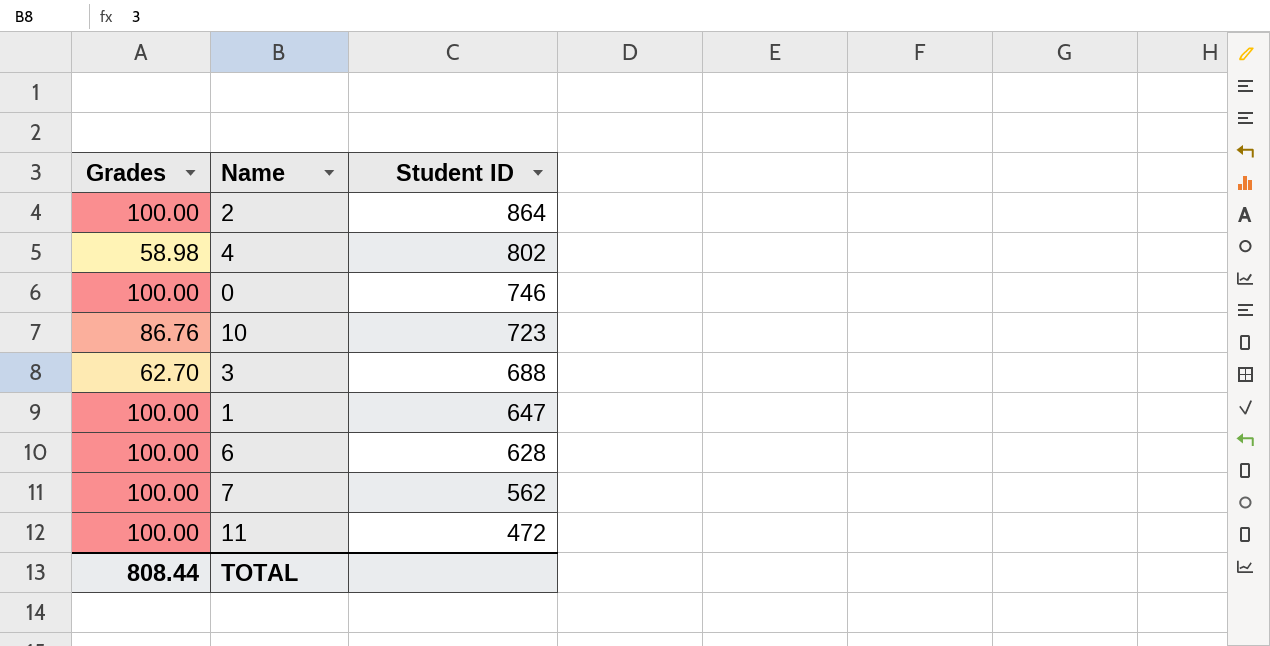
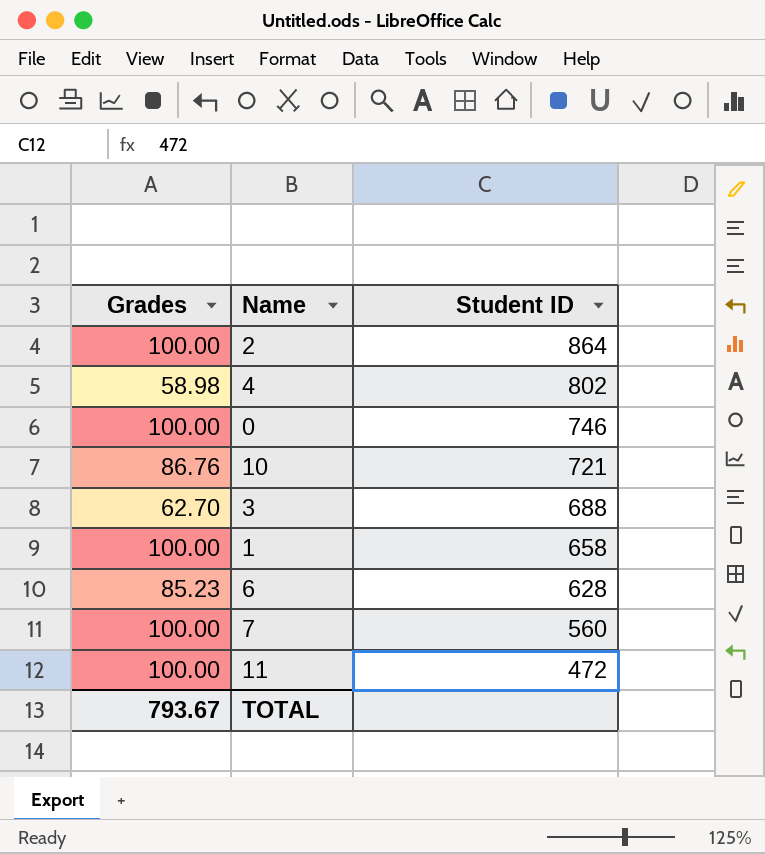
10 | Student ID: 723 -> 721
1 | Student ID: 647 -> 658
6 | Grades: 100.00 -> 85.23
7 | Student ID: 562 -> 560
TOTAL | Grades: 808.44 -> 793.67

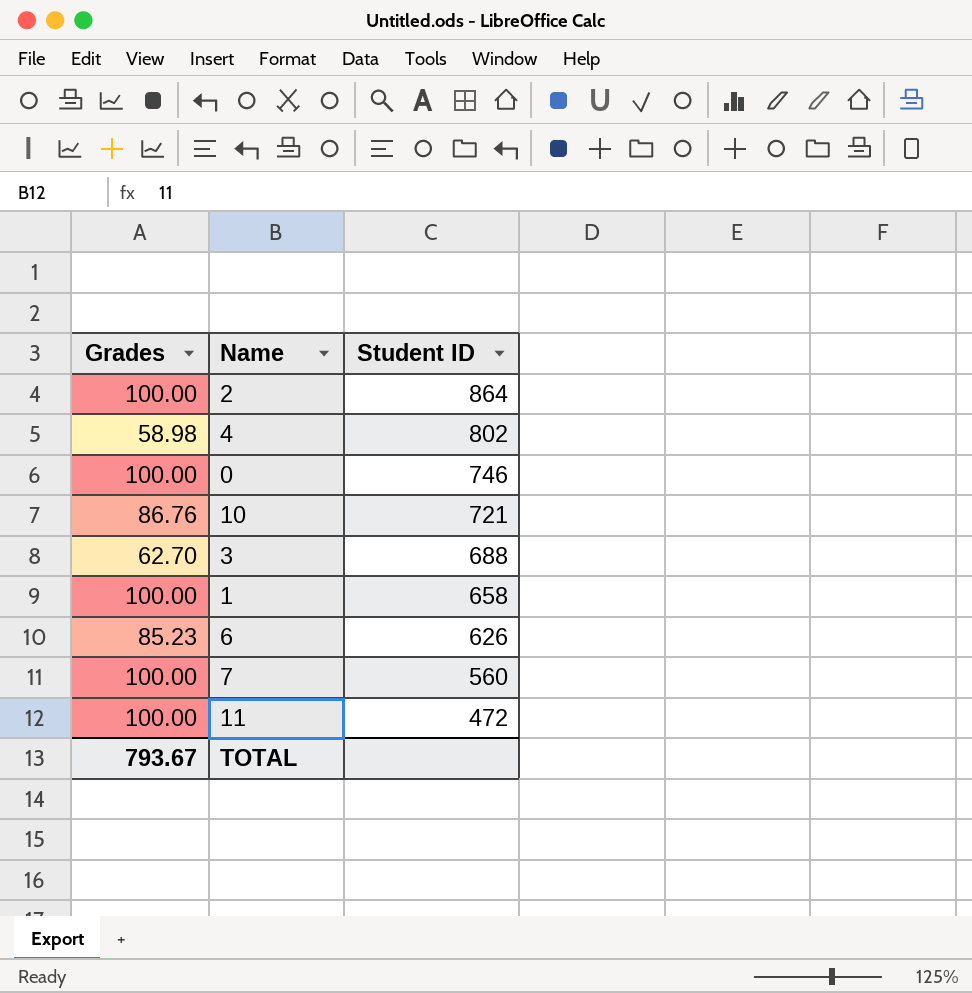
6 | Student ID: 628 -> 626

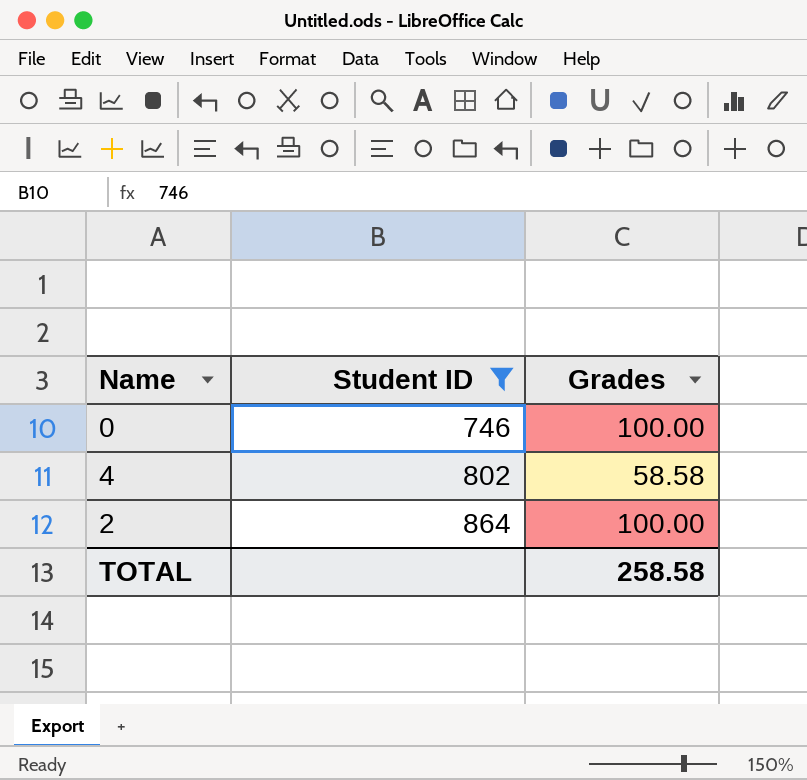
filter: none -> Student ID >= 746
row order: Student ID descending -> Student ID ascending
column Grades | position: 1 -> 3
4 | Grades: 58.98 -> 58.58
TOTAL | Grades: 793.67 -> 258.58

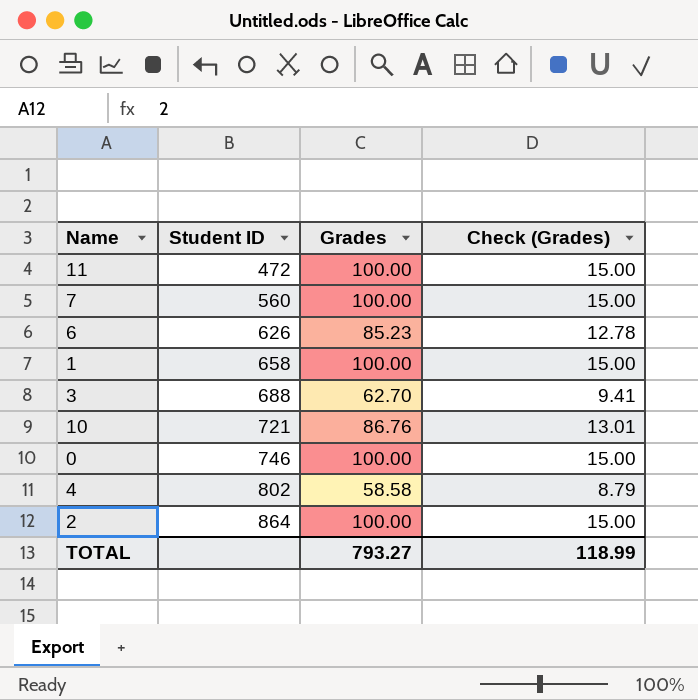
filter: Student ID >= 746 -> none
column Check (Grades) | formula: none -> [Grades] * 0.15
TOTAL | Grades: 258.58 -> 793.27

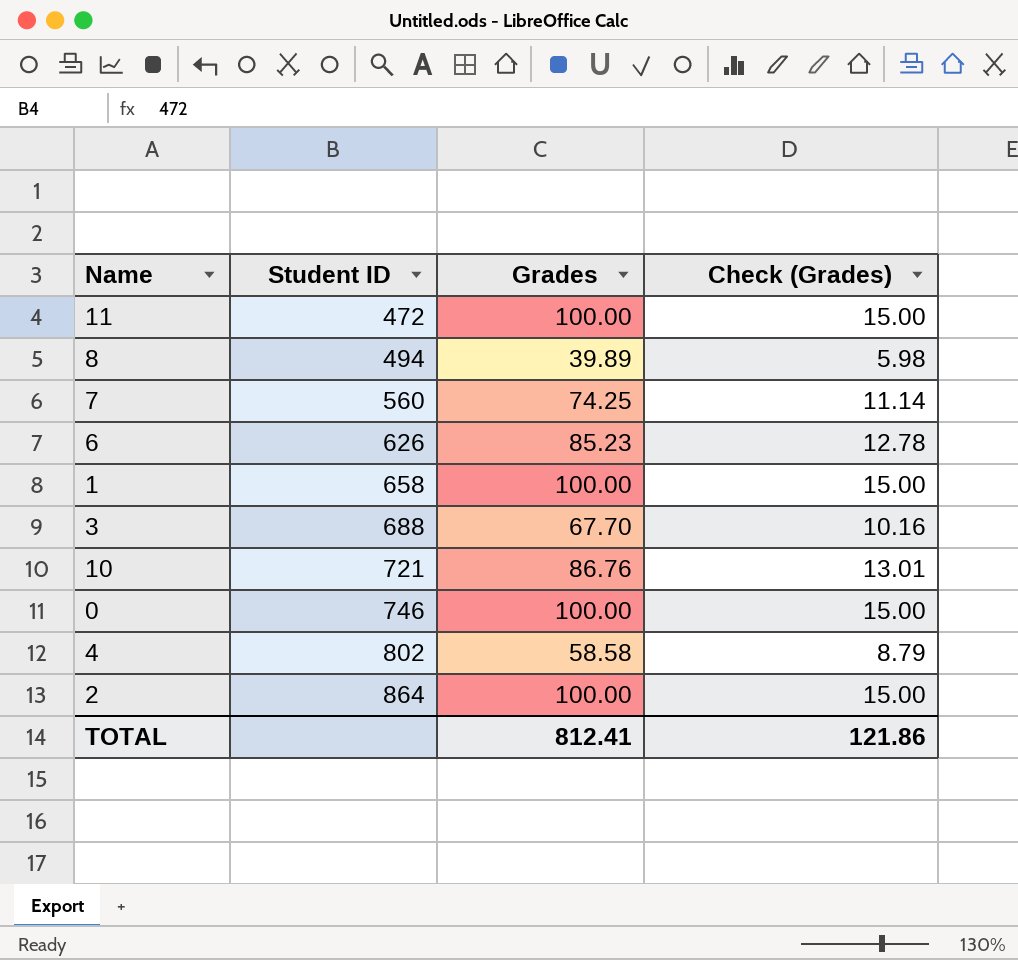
row 8: none -> 494 | 39.89 | 5.98
7 | Grades: 100.00 -> 74.25
7 | Check (Grades): 15.00 -> 11.14
3 | Grades: 62.70 -> 67.70
3 | Check (Grades): 9.41 -> 10.16
TOTAL | Grades: 793.27 -> 812.41
TOTAL | Check (Grades): 118.99 -> 121.86

